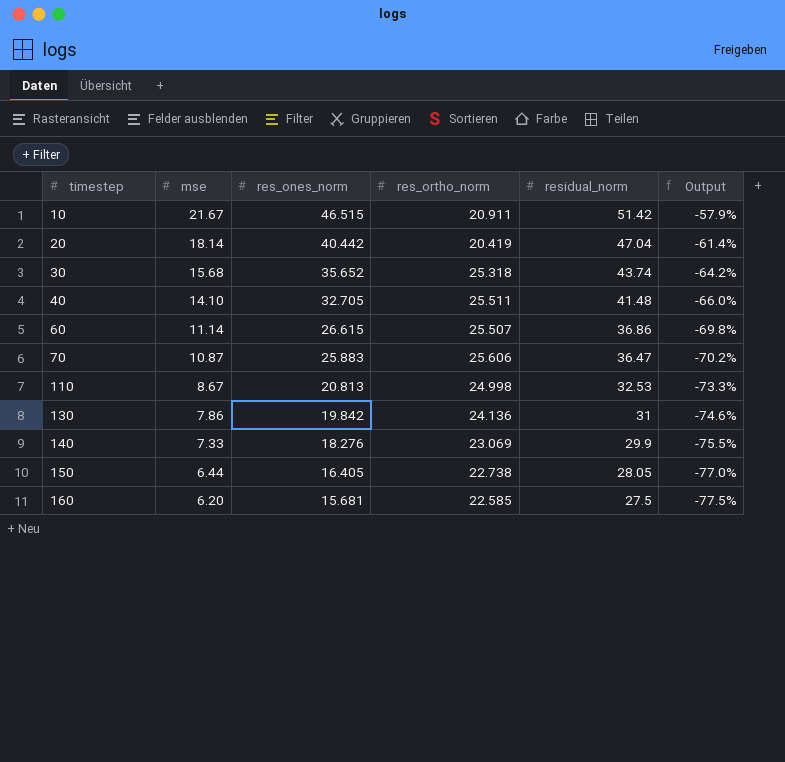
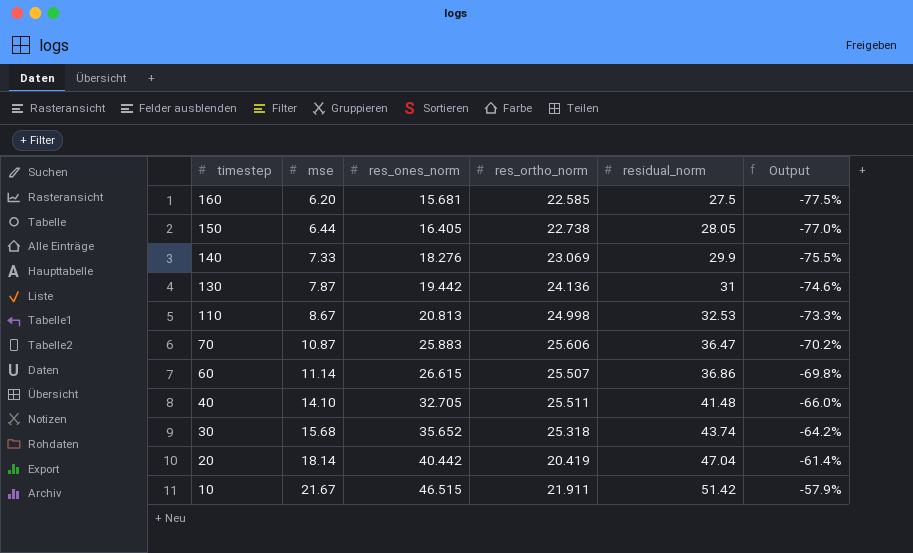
row order: timestep ascending -> timestep descending
130 | mse: 7.86 -> 7.87
130 | res_ones_norm: 19.842 -> 19.442
10 | res_ortho_norm: 20.911 -> 21.911

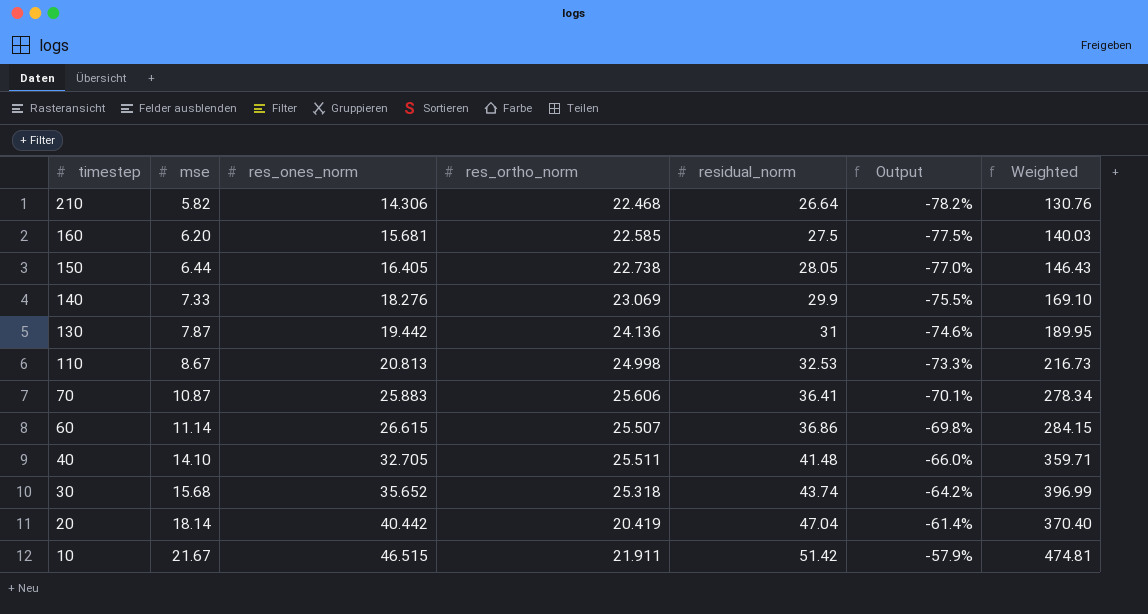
column Weighted | formula: none -> [mse] * [res_ortho_norm]
row 210: none -> 5.82 | 14.306 | 22.468 | 26.64 | -78.2% | 130.76
70 | residual_norm: 36.47 -> 36.41
70 | Output: -70.2% -> -70.1%

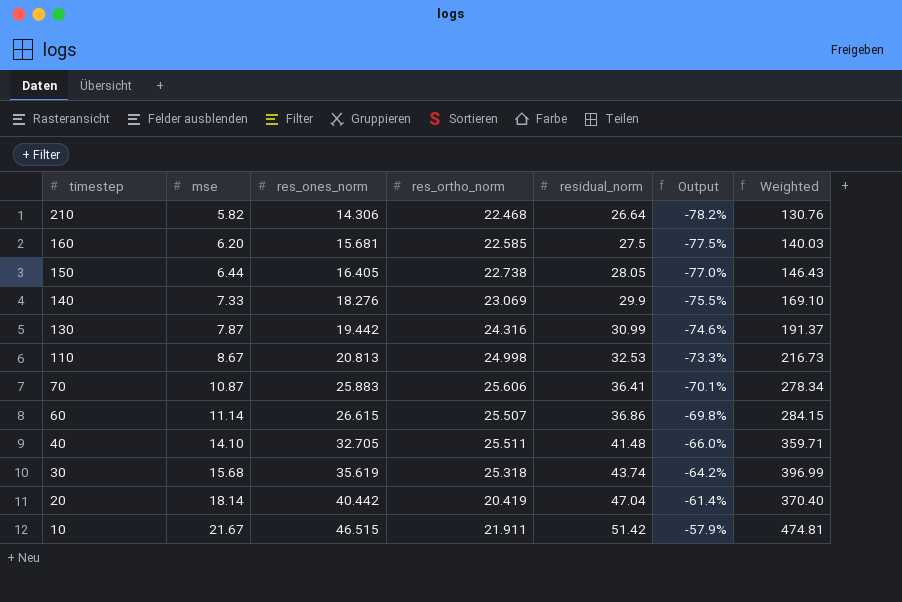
130 | res_ortho_norm: 24.136 -> 24.316
130 | residual_norm: 31 -> 30.99
130 | Weighted: 189.95 -> 191.37
30 | res_ones_norm: 35.652 -> 35.619

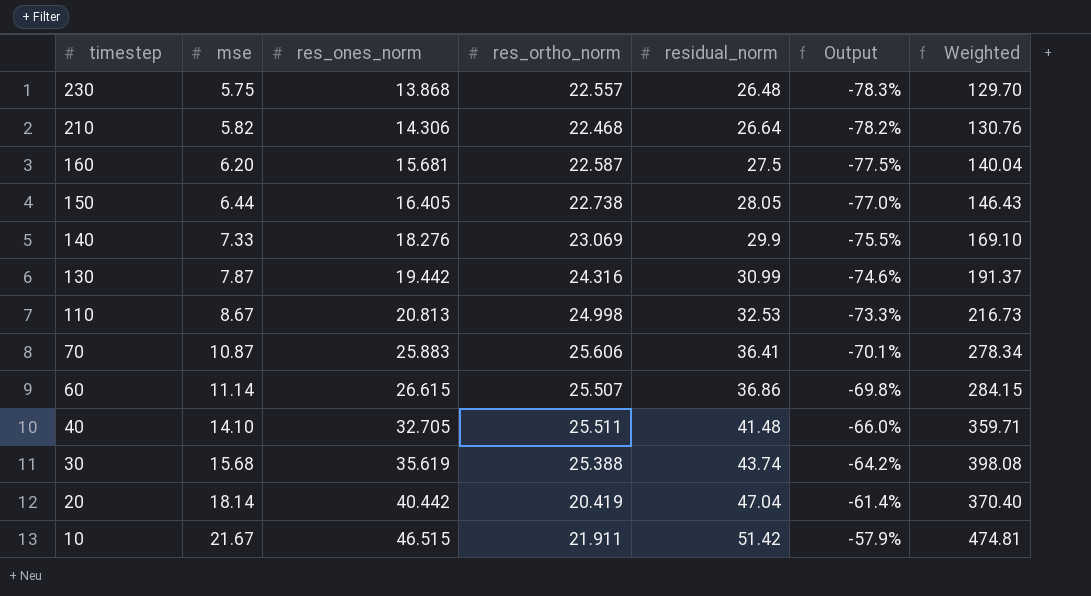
row 230: none -> 5.75 | 13.868 | 22.557 | 26.48 | -78.3% | 129.70
160 | res_ortho_norm: 22.585 -> 22.587
160 | Weighted: 140.03 -> 140.04
30 | res_ortho_norm: 25.318 -> 25.388
30 | Weighted: 396.99 -> 398.08

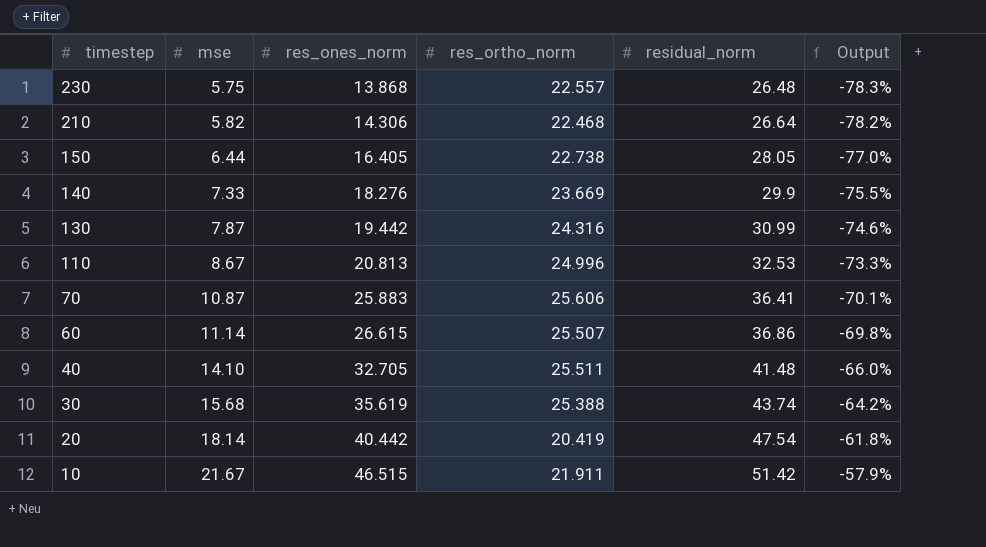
column Weighted | formula: [mse] * [res_ortho_norm] -> none
row 160: 6.20 | 15.681 | 22.587 | 27.5 | -77.5% | 140.04 -> none
140 | res_ortho_norm: 23.069 -> 23.669
110 | res_ortho_norm: 24.998 -> 24.996
20 | residual_norm: 47.04 -> 47.54
20 | Output: -61.4% -> -61.8%

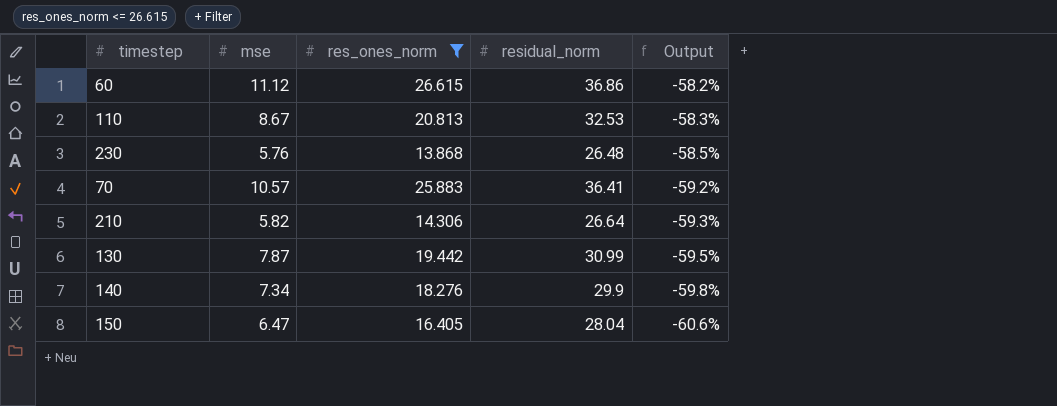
filter: none -> res_ones_norm <= 26.615
row order: timestep descending -> Output descending
column res_ortho_norm | position: 4 -> none
column Output | formula: ([mse] - [residual_norm]) / [residual_norm] -> ([mse] - [res_ones_norm]) / [res_ones_norm]
60 | mse: 11.14 -> 11.12
230 | mse: 5.75 -> 5.76
70 | mse: 10.87 -> 10.57
140 | mse: 7.33 -> 7.34
150 | mse: 6.44 -> 6.47
150 | residual_norm: 28.05 -> 28.04

